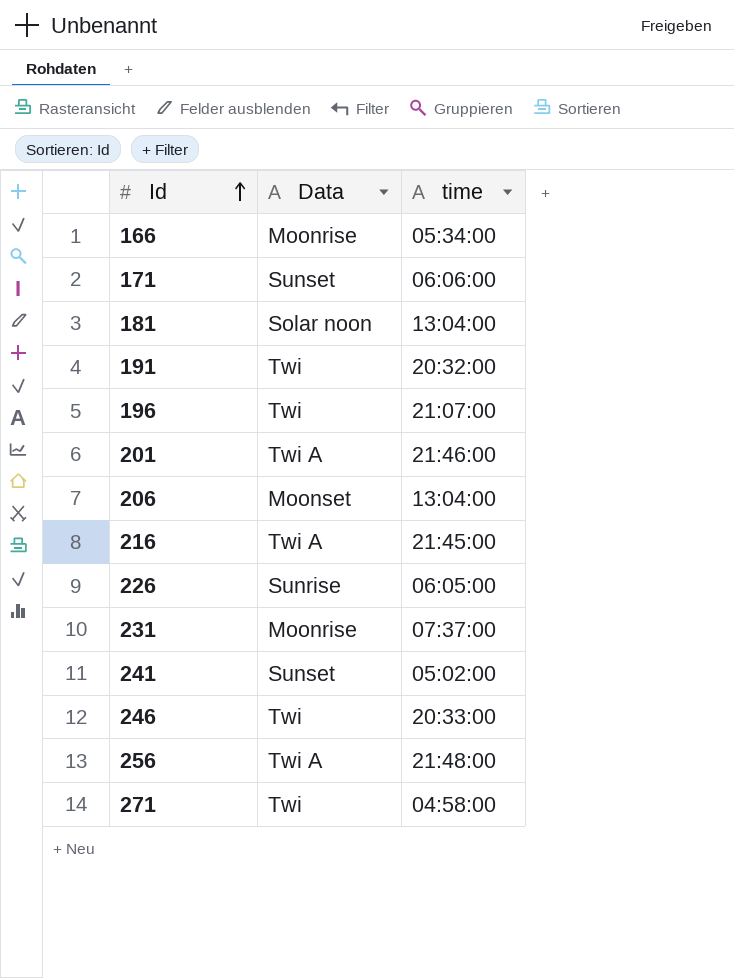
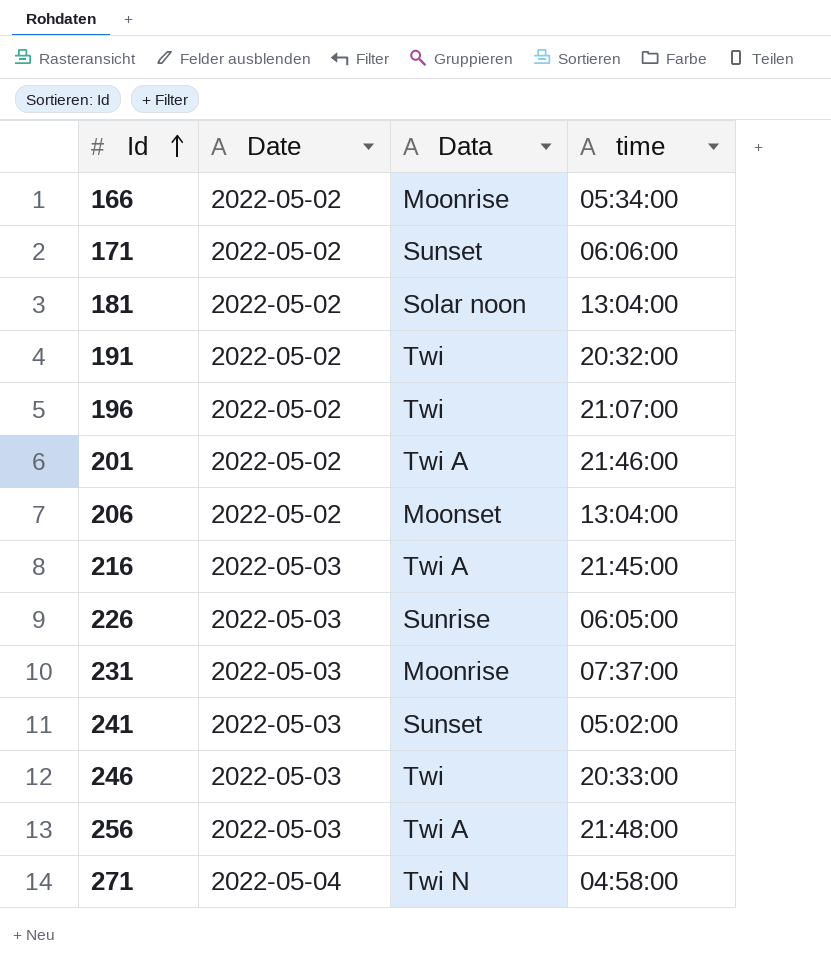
column Date | position: none -> 2
271 | Data: Twi -> Twi N

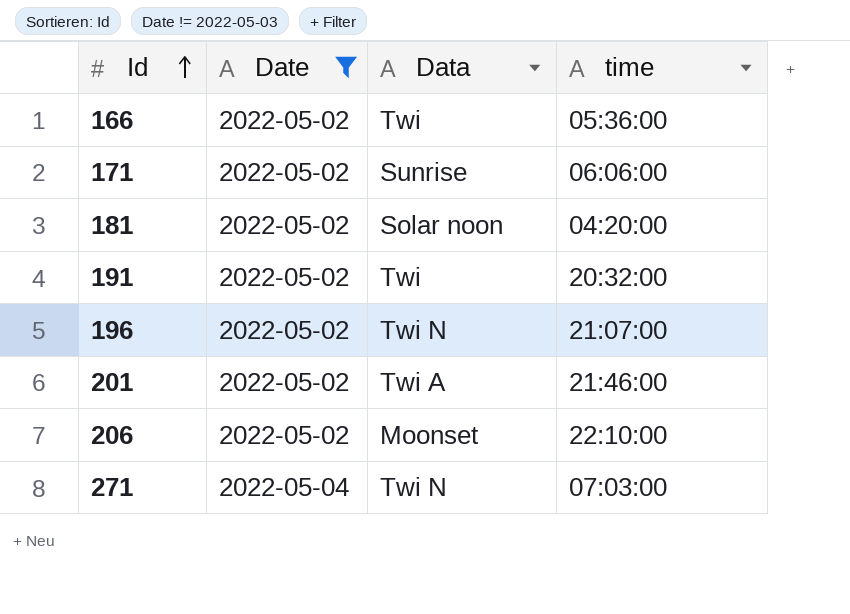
filter: none -> Date != 2022-05-03
166 | Data: Moonrise -> Twi
166 | time: 05:34:00 -> 05:36:00
171 | Data: Sunset -> Sunrise
181 | time: 13:04:00 -> 04:20:00
196 | Data: Twi -> Twi N
206 | time: 13:04:00 -> 22:10:00
271 | time: 04:58:00 -> 07:03:00

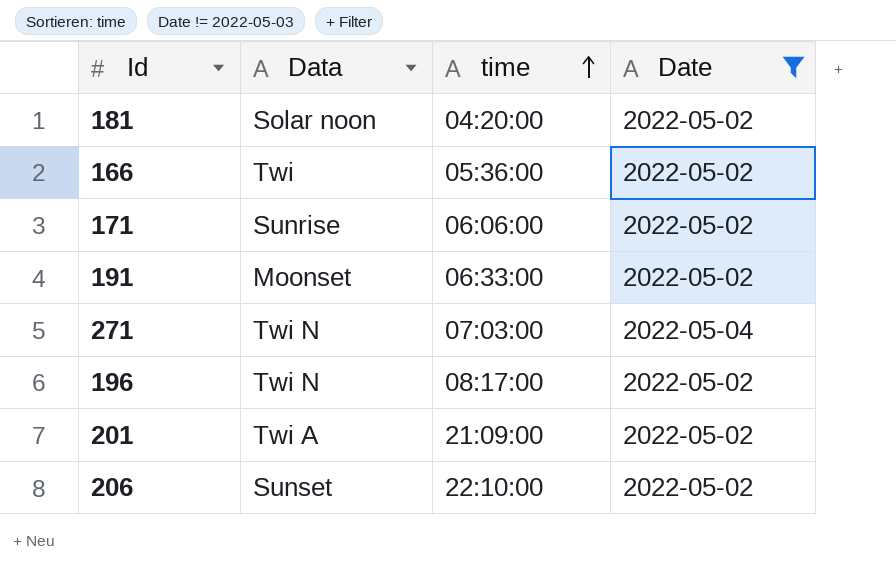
row order: Id ascending -> time ascending
column Date | position: 2 -> 4
191 | Data: Twi -> Moonset
191 | time: 20:32:00 -> 06:33:00
196 | time: 21:07:00 -> 08:17:00
201 | time: 21:46:00 -> 21:09:00
206 | Data: Moonset -> Sunset

